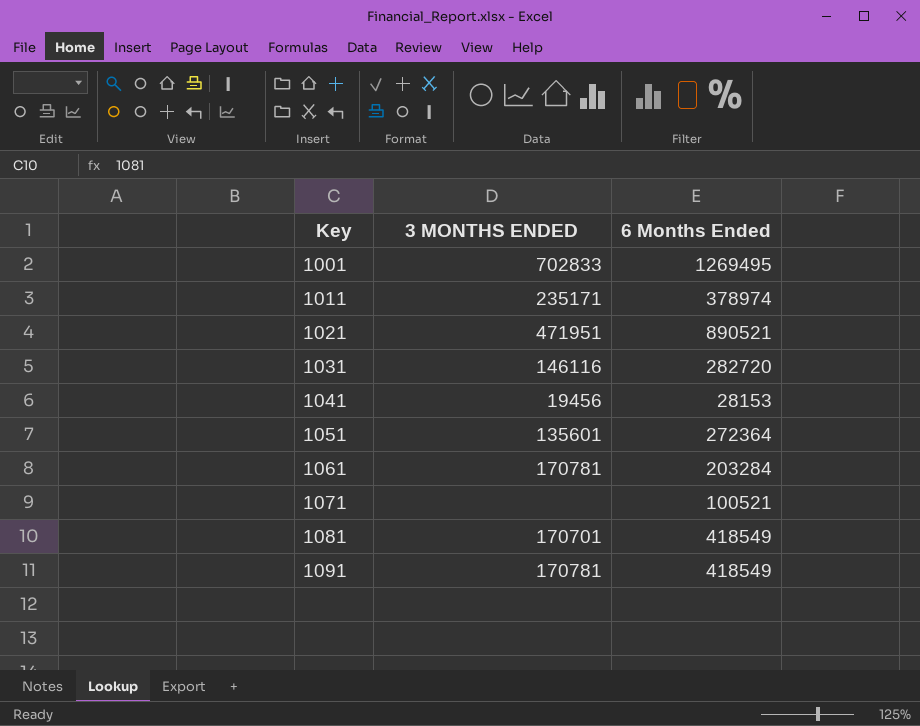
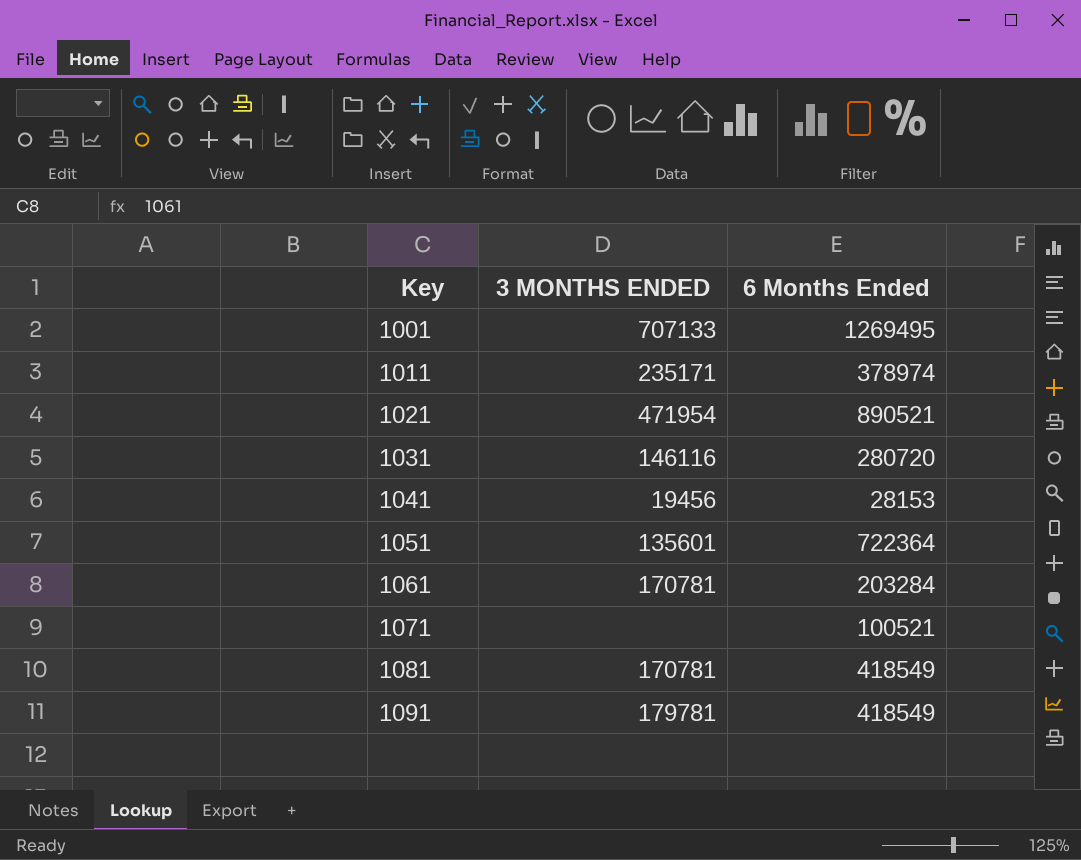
1001 | 3 MONTHS ENDED: 702833 -> 707133
1021 | 3 MONTHS ENDED: 471951 -> 471954
1031 | 6 Months Ended: 282720 -> 280720
1051 | 6 Months Ended: 272364 -> 722364
1081 | 3 MONTHS ENDED: 170701 -> 170781
1091 | 3 MONTHS ENDED: 170781 -> 179781

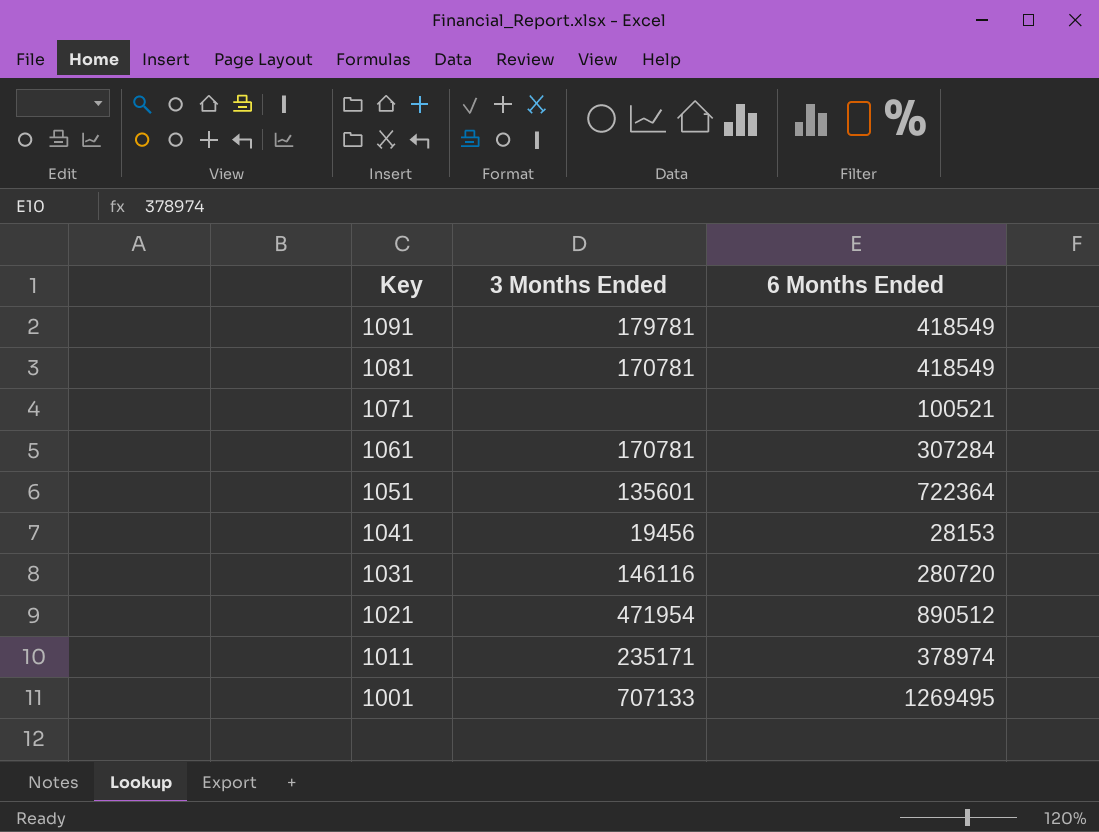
row order: Key ascending -> Key descending
column name: 3 MONTHS ENDED -> 3 Months Ended
1061 | 6 Months Ended: 203284 -> 307284
1021 | 6 Months Ended: 890521 -> 890512

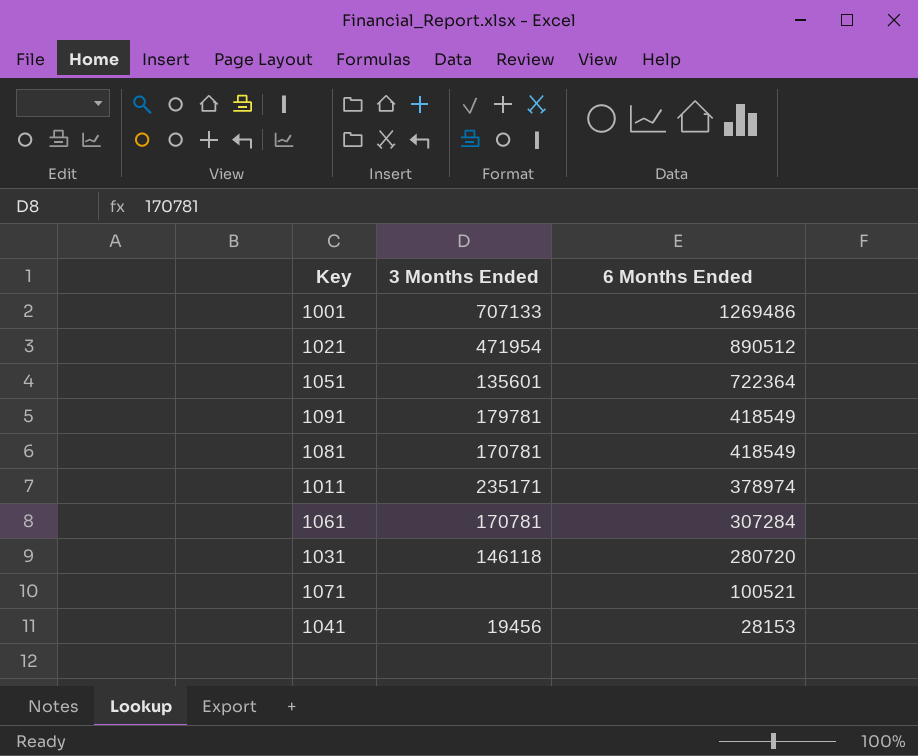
row order: Key descending -> 6 Months Ended descending
1001 | 6 Months Ended: 1269495 -> 1269486
1031 | 3 Months Ended: 146116 -> 146118

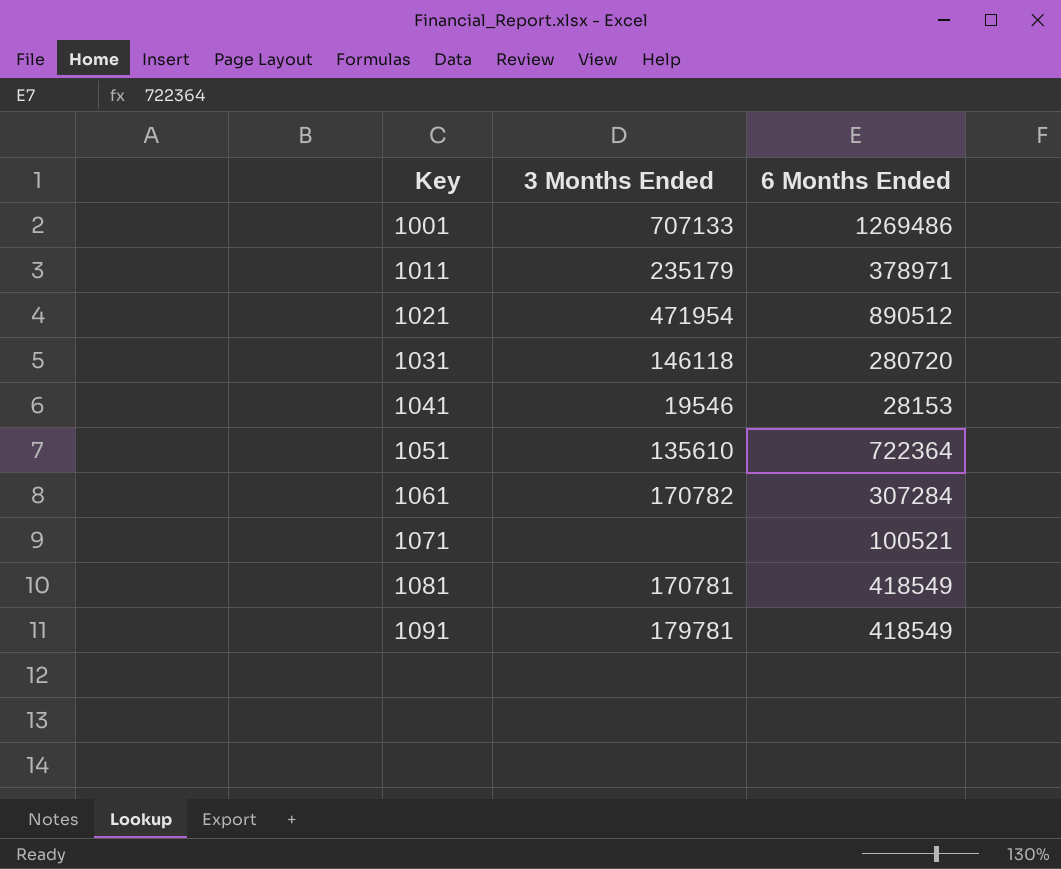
row order: 6 Months Ended descending -> Key ascending
1011 | 3 Months Ended: 235171 -> 235179
1011 | 6 Months Ended: 378974 -> 378971
1041 | 3 Months Ended: 19456 -> 19546
1051 | 3 Months Ended: 135601 -> 135610
1061 | 3 Months Ended: 170781 -> 170782

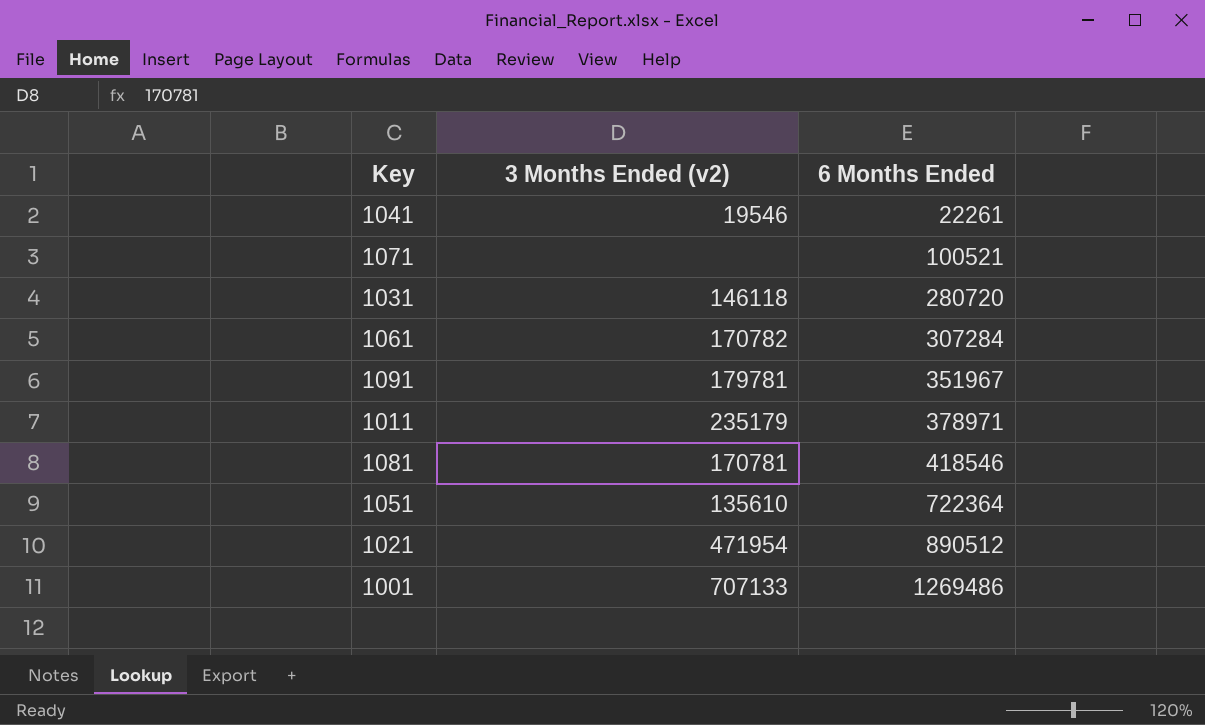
row order: Key ascending -> 6 Months Ended ascending
column name: 3 Months Ended -> 3 Months Ended (v2)
1041 | 6 Months Ended: 28153 -> 22261
1091 | 6 Months Ended: 418549 -> 351967
1081 | 6 Months Ended: 418549 -> 418546

